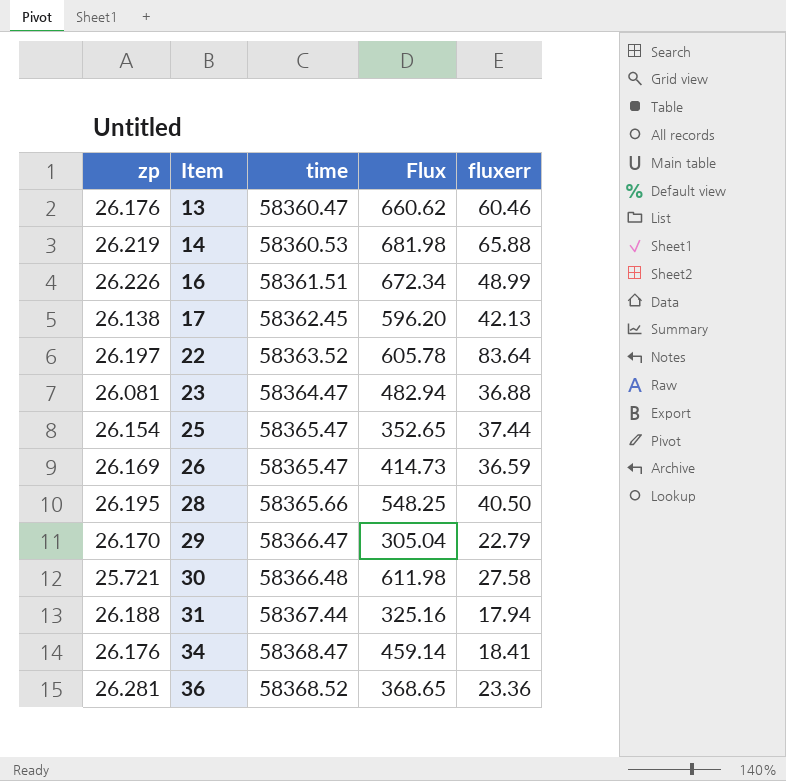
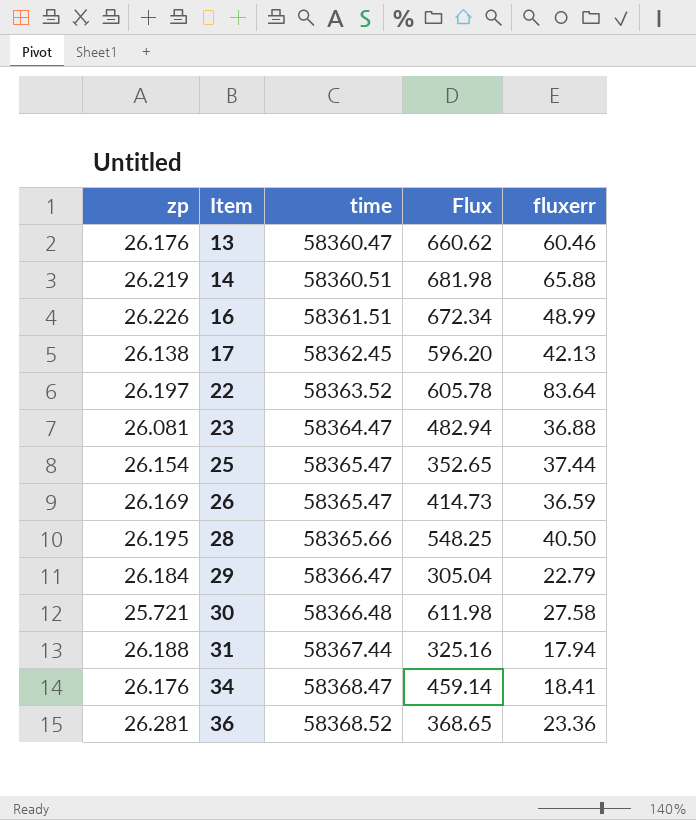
14 | time: 58360.53 -> 58360.51
29 | zp: 26.170 -> 26.184

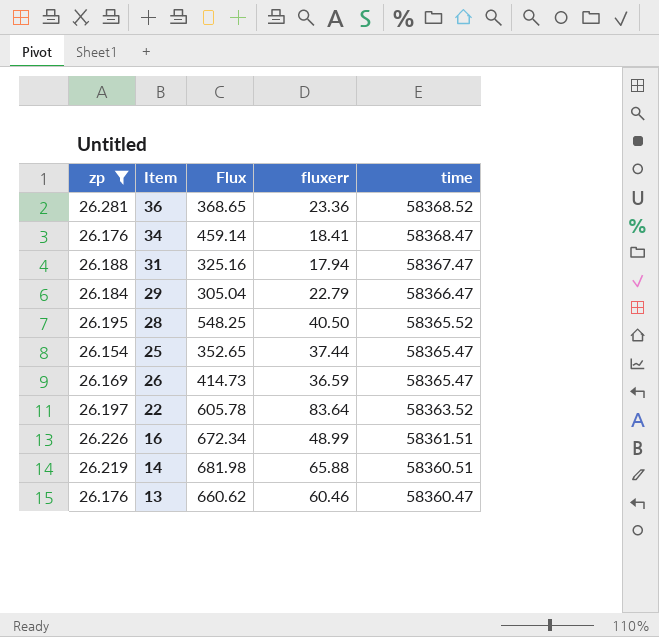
filter: none -> zp >= 26.154
row order: Item ascending -> time descending
column time | position: 3 -> 5
31 | time: 58367.44 -> 58367.47
28 | time: 58365.66 -> 58365.52

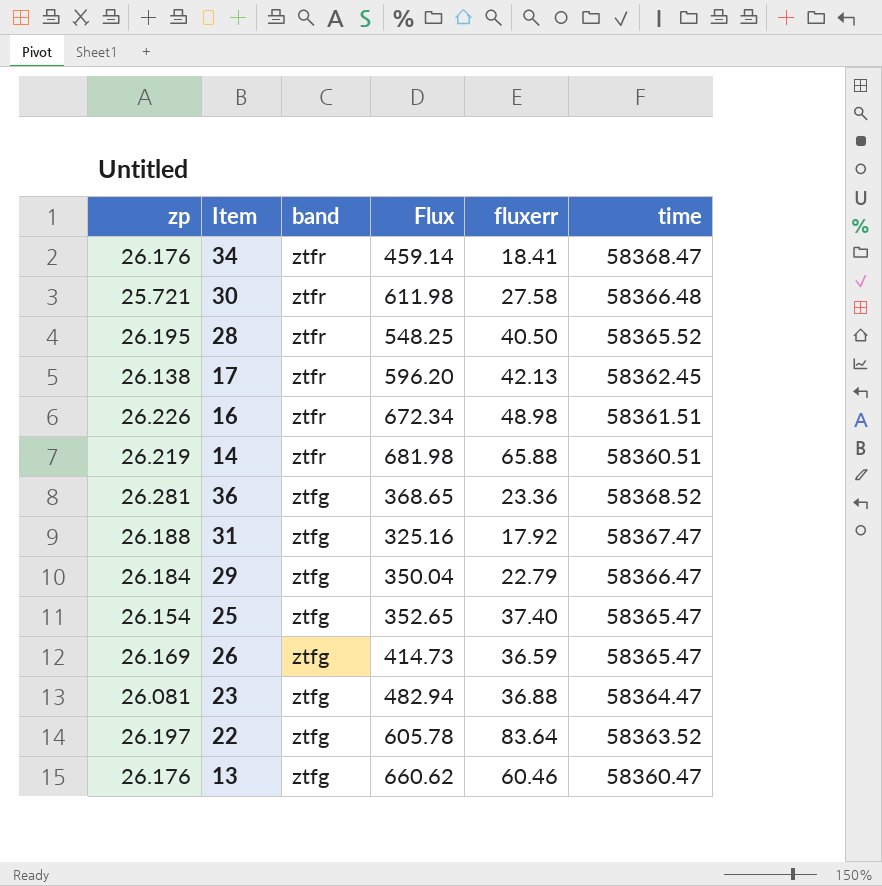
filter: zp >= 26.154 -> none
row order: time descending -> band descending
column band | position: none -> 3
16 | fluxerr: 48.99 -> 48.98
31 | fluxerr: 17.94 -> 17.92
29 | Flux: 305.04 -> 350.04
25 | fluxerr: 37.44 -> 37.40

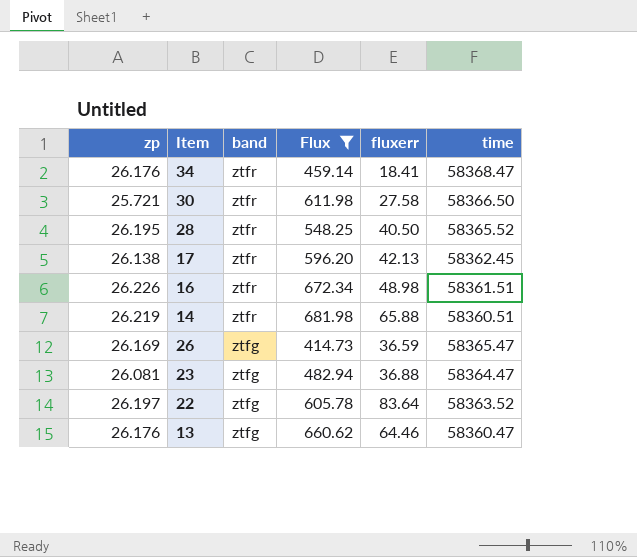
filter: none -> Flux >= 414.73
30 | time: 58366.48 -> 58366.50
13 | fluxerr: 60.46 -> 64.46

